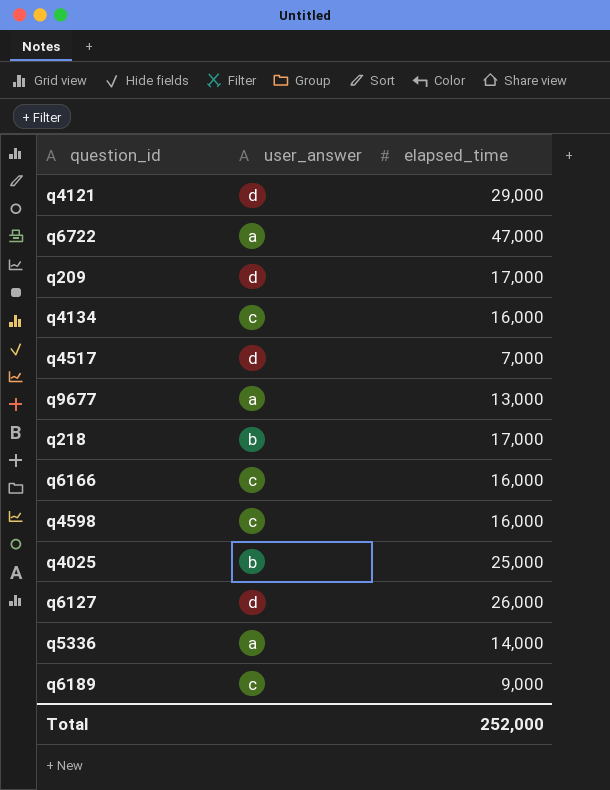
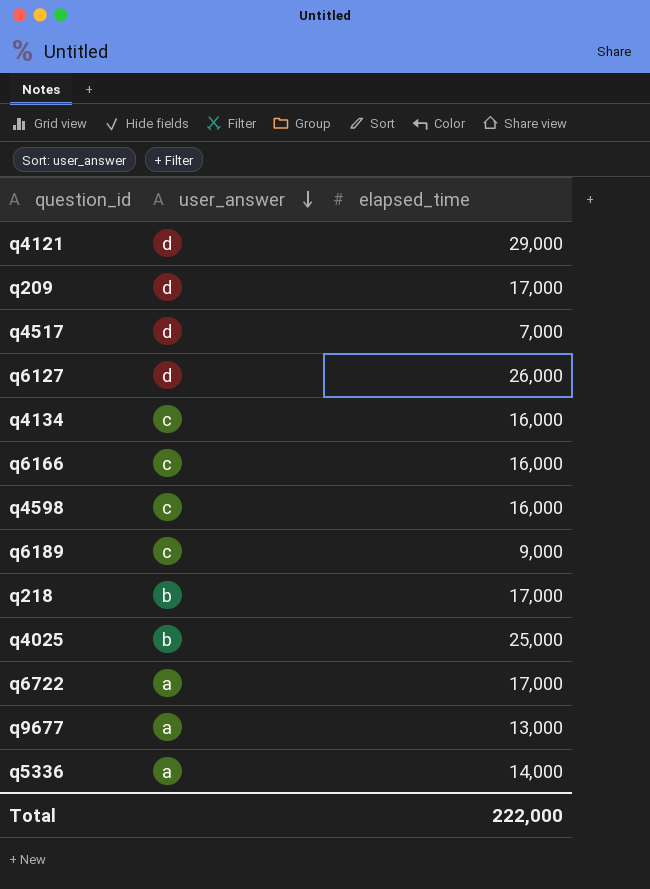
row order: none -> user_answer descending
q6722 | elapsed_time: 47,000 -> 17,000
Total | elapsed_time: 252,000 -> 222,000

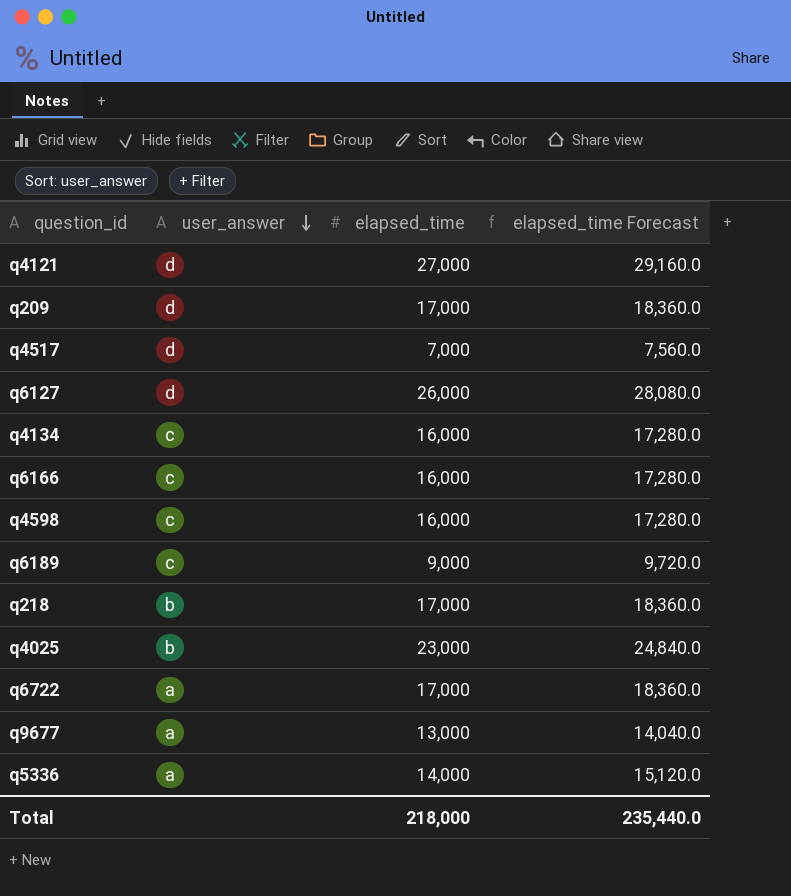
column elapsed_time Forecast | formula: none -> [elapsed_time] * 1.08
q4121 | elapsed_time: 29,000 -> 27,000
q4025 | elapsed_time: 25,000 -> 23,000
Total | elapsed_time: 222,000 -> 218,000

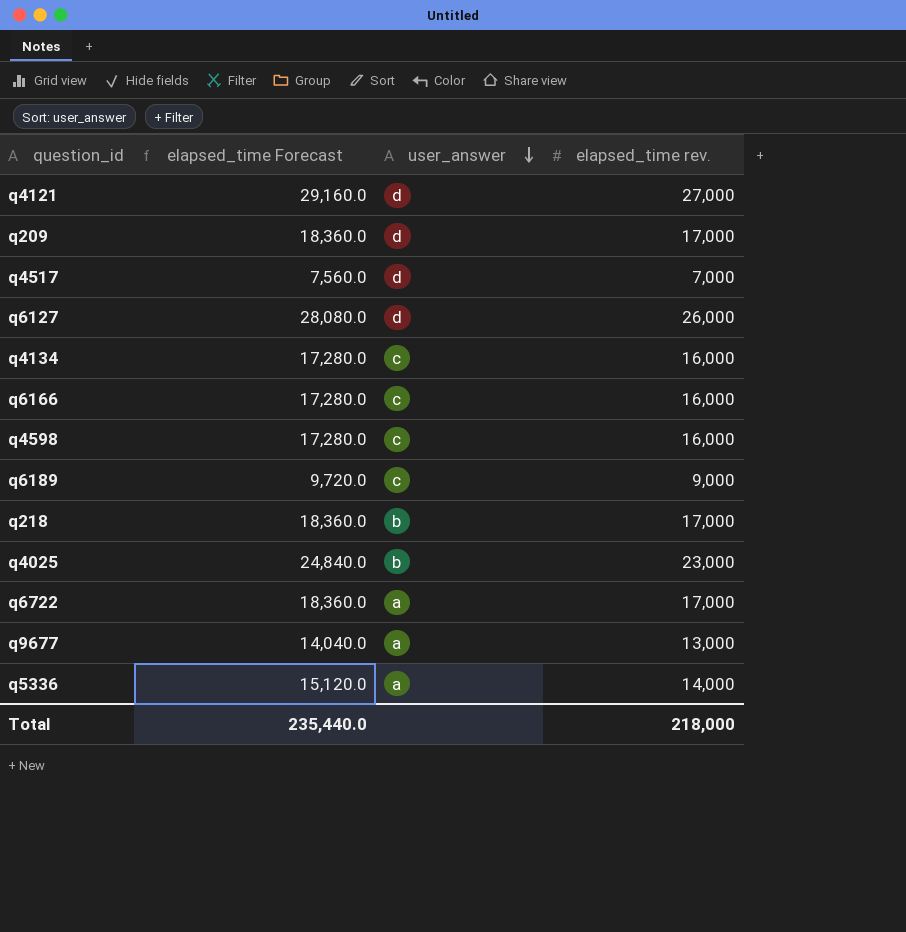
column elapsed_time Forecast | position: 4 -> 2
column name: elapsed_time -> elapsed_time rev.

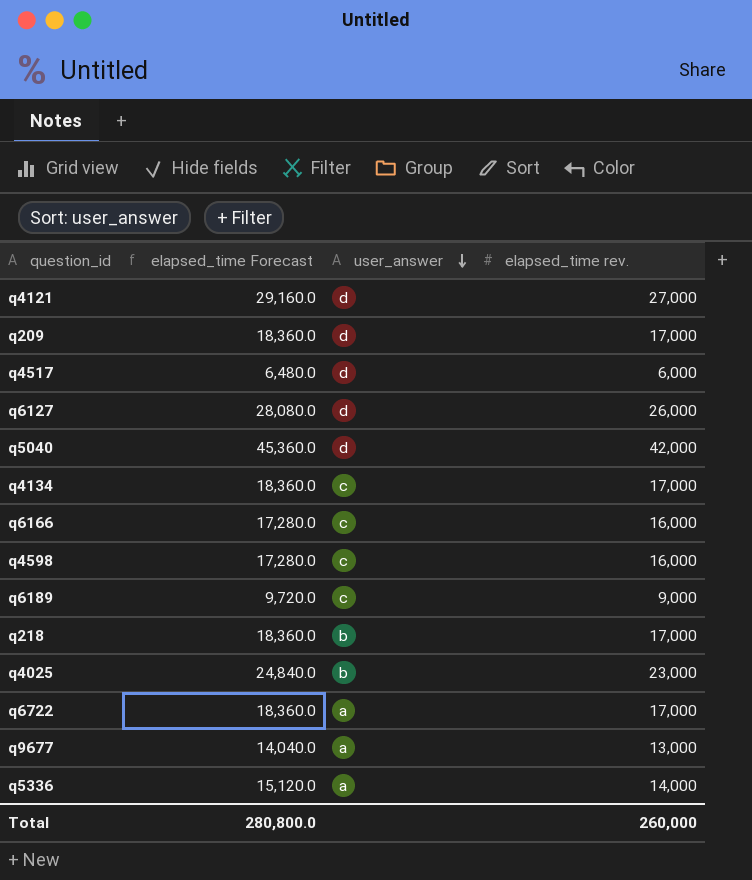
q4517 | elapsed_time Forecast: 7,560.0 -> 6,480.0
q4517 | elapsed_time rev.: 7,000 -> 6,000
row q5040: none -> 45,360.0 | d | 42,000
q4134 | elapsed_time Forecast: 17,280.0 -> 18,360.0
q4134 | elapsed_time rev.: 16,000 -> 17,000
Total | elapsed_time Forecast: 235,440.0 -> 280,800.0
Total | elapsed_time rev.: 218,000 -> 260,000

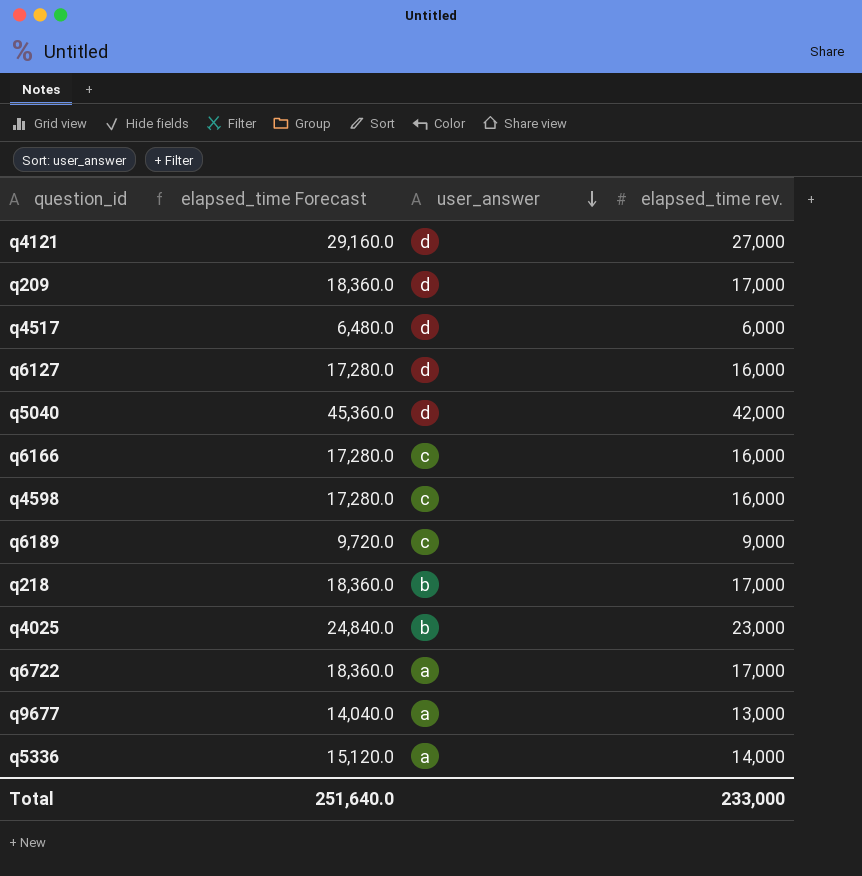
row q4134: 18,360.0 | c | 17,000 -> none
q6127 | elapsed_time Forecast: 28,080.0 -> 17,280.0
q6127 | elapsed_time rev.: 26,000 -> 16,000
Total | elapsed_time Forecast: 280,800.0 -> 251,640.0
Total | elapsed_time rev.: 260,000 -> 233,000

